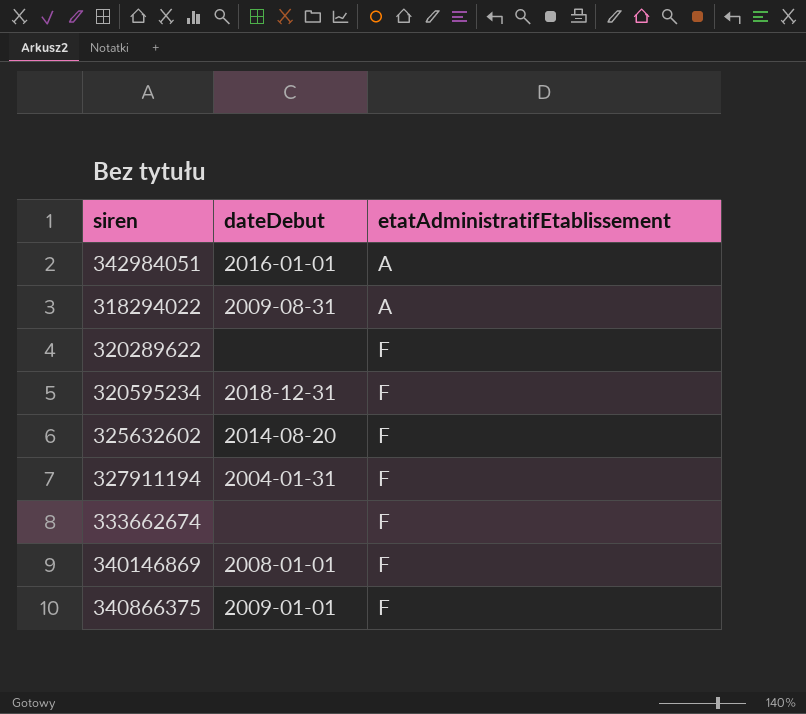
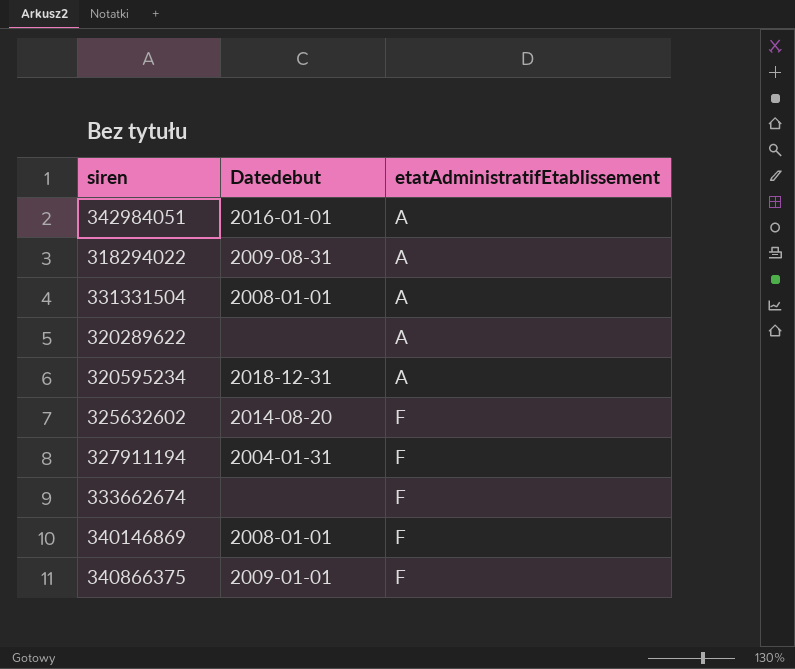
column name: dateDebut -> Datedebut
row 331331504: none -> 2008-01-01 | A
320289622 | etatAdministratifEtablissement: F -> A
320595234 | etatAdministratifEtablissement: F -> A

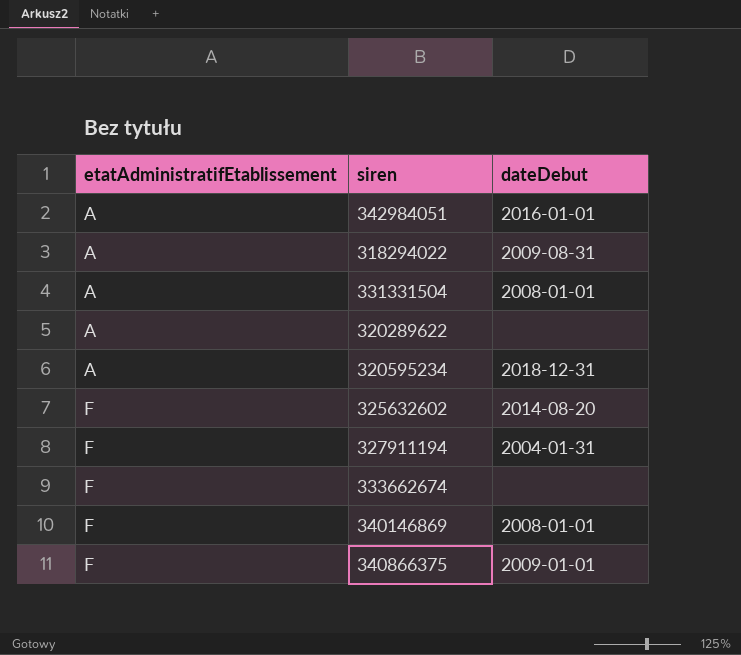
column etatAdministratifEtablissement | position: 3 -> 1
column name: Datedebut -> dateDebut

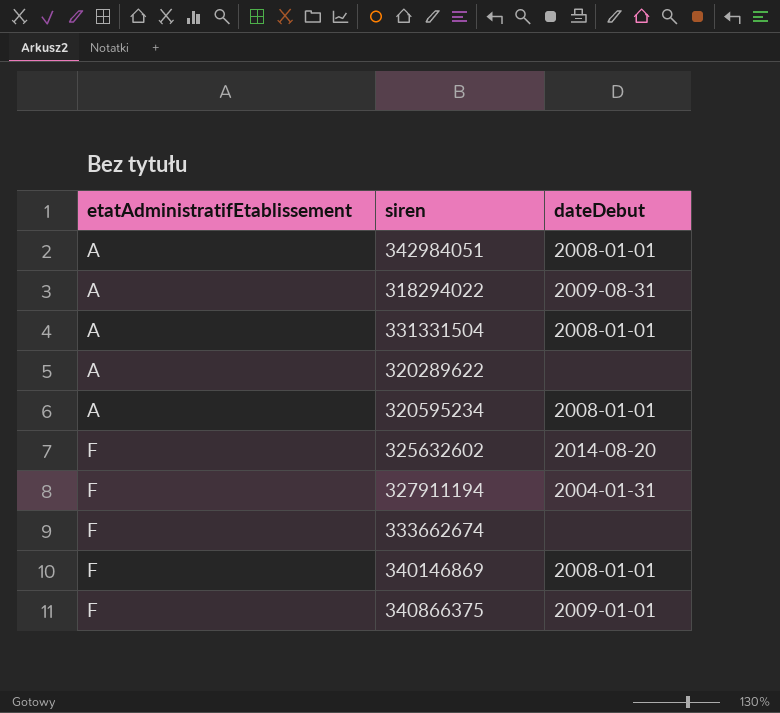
342984051 | dateDebut: 2016-01-01 -> 2008-01-01
320595234 | dateDebut: 2018-12-31 -> 2008-01-01

